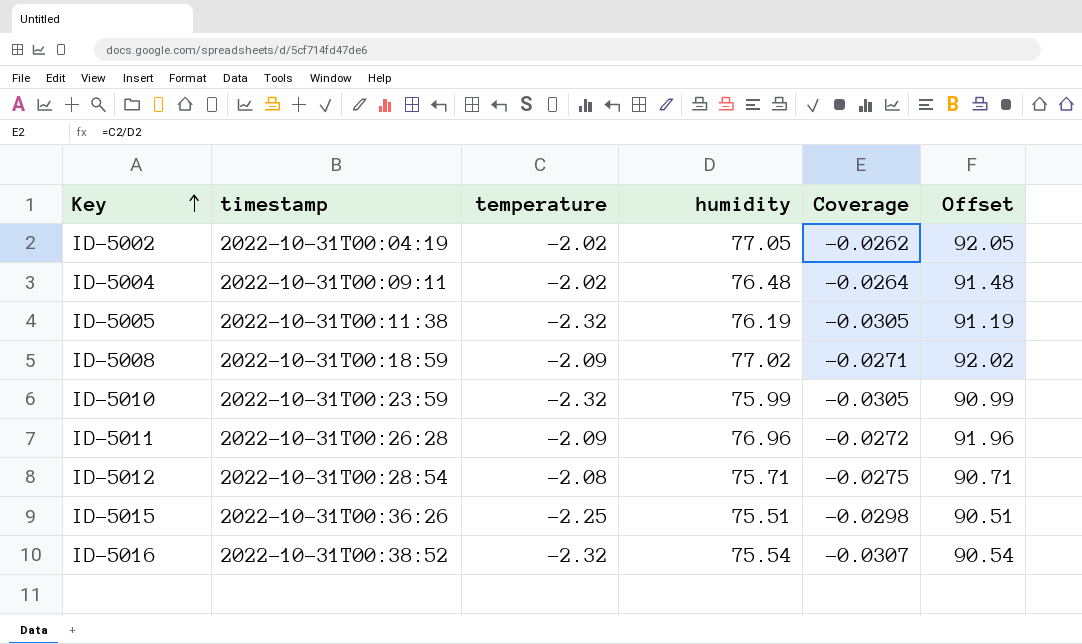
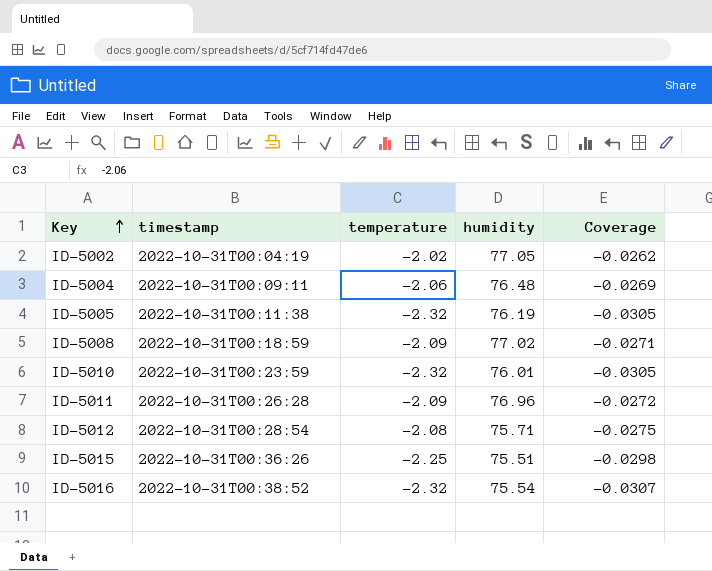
column Offset | formula: [humidity] + 15 -> none
ID-5004 | temperature: -2.02 -> -2.06
ID-5004 | Coverage: -0.0264 -> -0.0269
ID-5010 | humidity: 75.99 -> 76.01

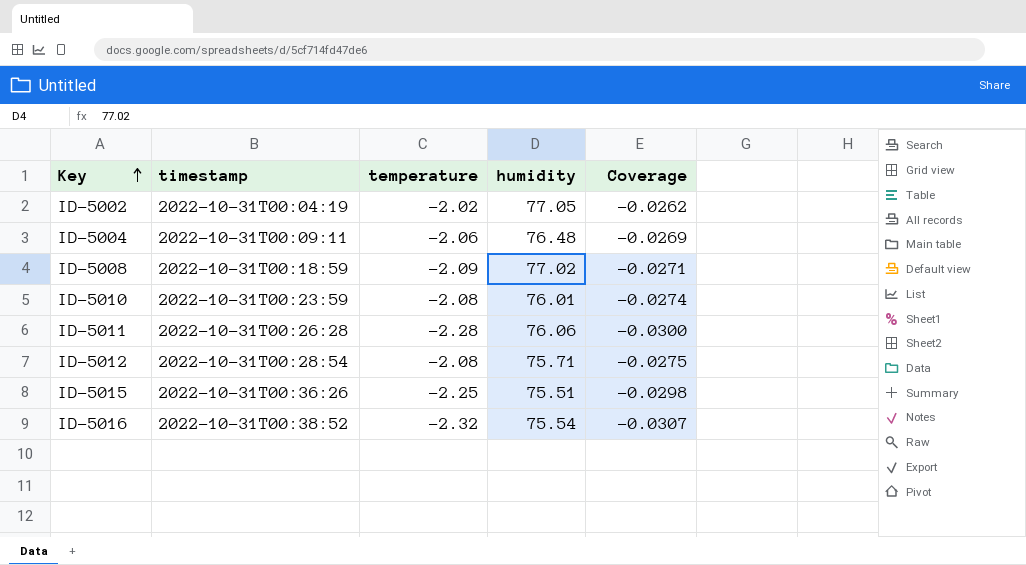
row ID-5005: 2022-10-31T00:11:38 | -2.32 | 76.19 | -0.0305 -> none
ID-5010 | temperature: -2.32 -> -2.08
ID-5010 | Coverage: -0.0305 -> -0.0274
ID-5011 | temperature: -2.09 -> -2.28
ID-5011 | humidity: 76.96 -> 76.06
ID-5011 | Coverage: -0.0272 -> -0.0300

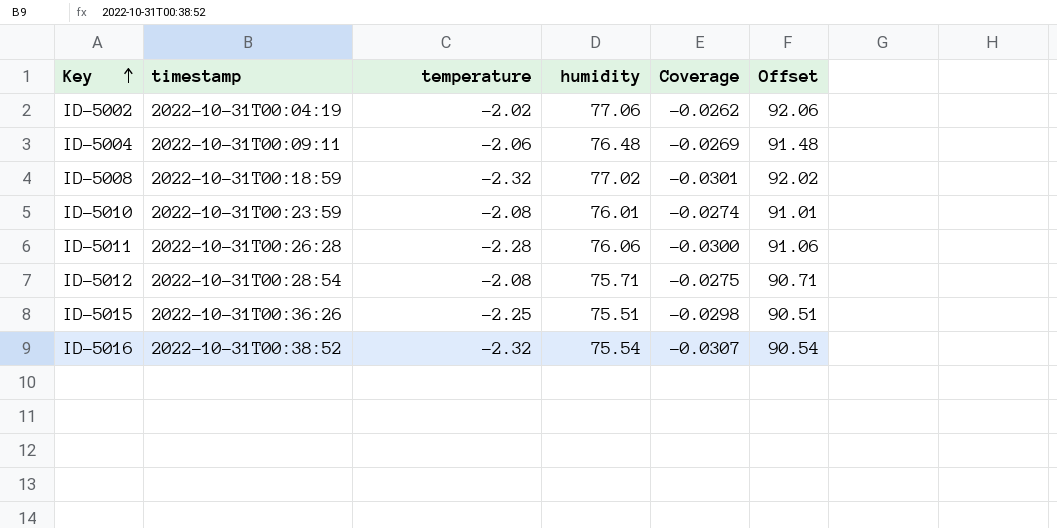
column Offset | formula: none -> [humidity] + 15
ID-5002 | humidity: 77.05 -> 77.06
ID-5008 | temperature: -2.09 -> -2.32
ID-5008 | Coverage: -0.0271 -> -0.0301

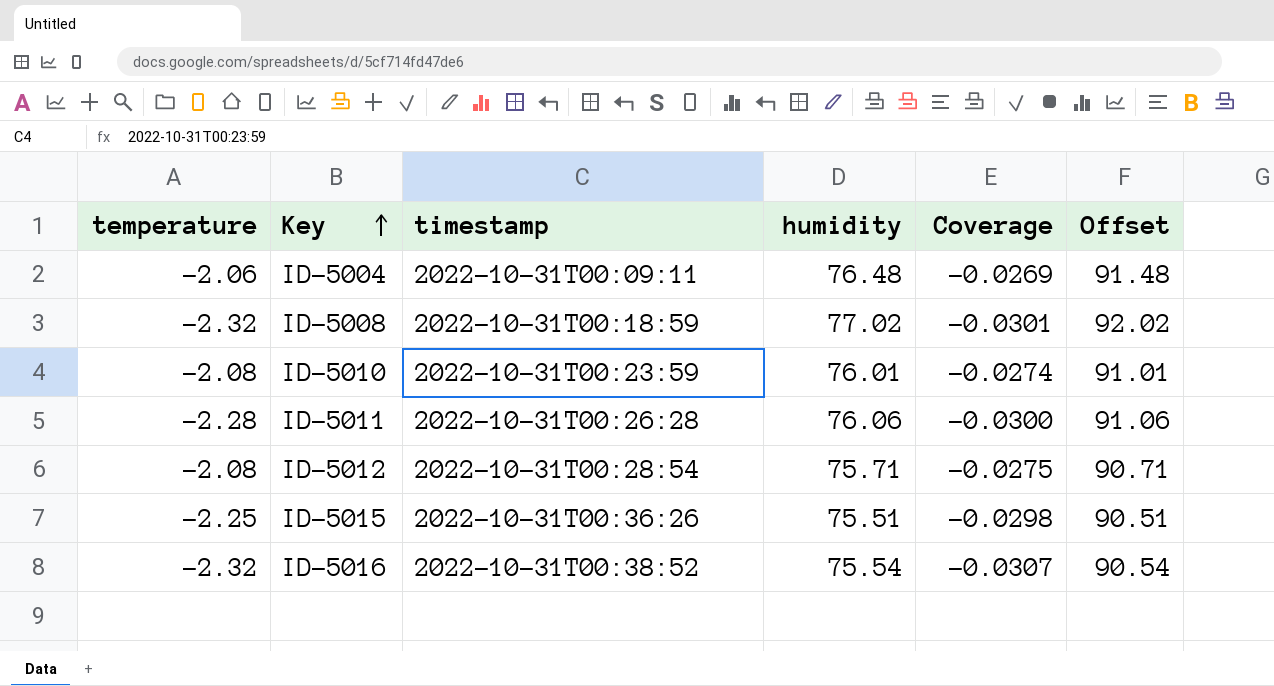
column temperature | position: 3 -> 1
row ID-5002: 2022-10-31T00:04:19 | -2.02 | 77.06 | -0.0262 | 92.06 -> none

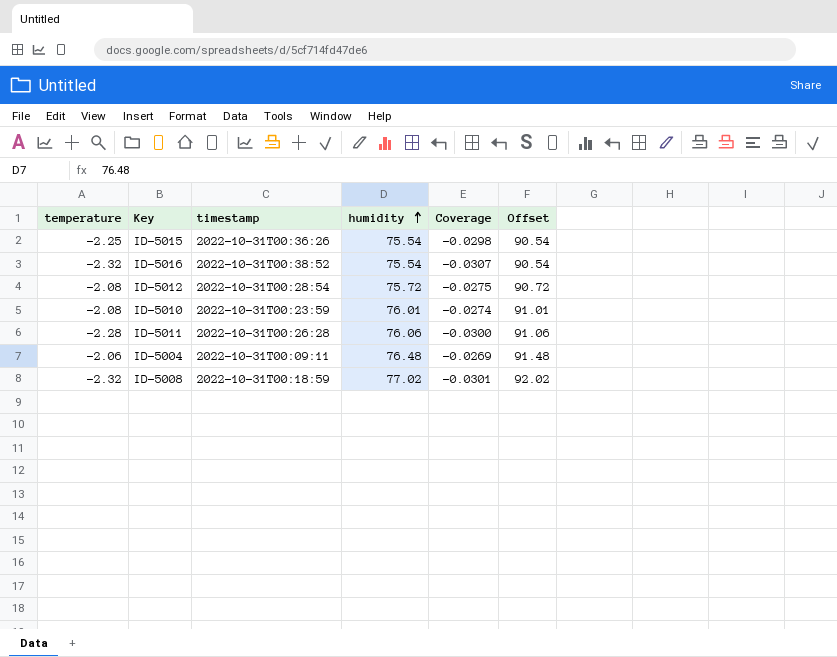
row order: Key ascending -> humidity ascending
ID-5015 | humidity: 75.51 -> 75.54
ID-5015 | Offset: 90.51 -> 90.54
ID-5012 | humidity: 75.71 -> 75.72
ID-5012 | Offset: 90.71 -> 90.72

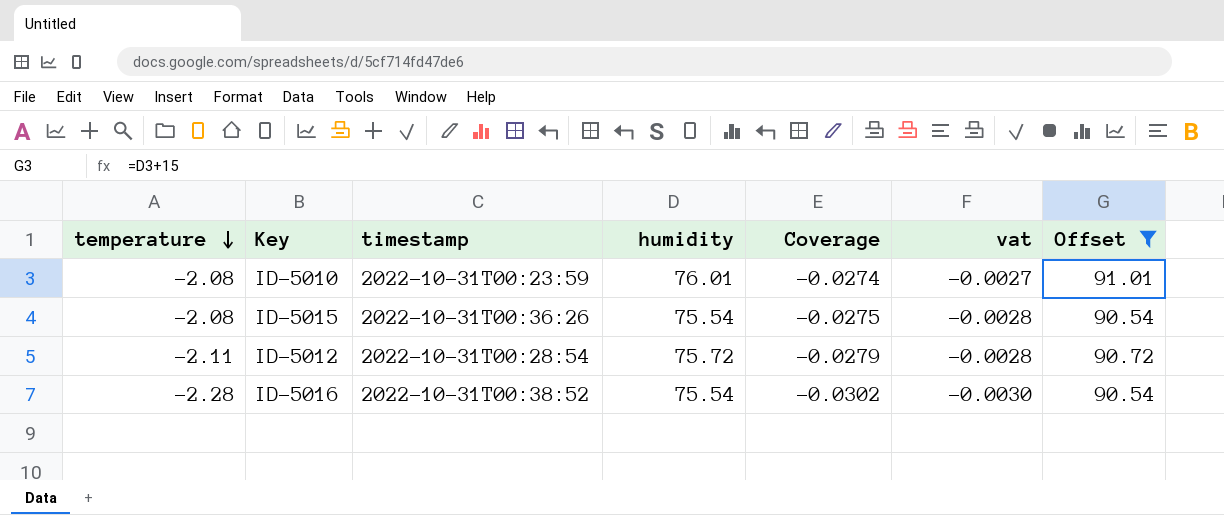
filter: none -> Offset <= 91.01
row order: humidity ascending -> temperature descending
column vat | formula: none -> [Coverage] * 0.1
ID-5015 | temperature: -2.25 -> -2.08
ID-5015 | Coverage: -0.0298 -> -0.0275
ID-5012 | temperature: -2.08 -> -2.11
ID-5012 | Coverage: -0.0275 -> -0.0279
ID-5016 | temperature: -2.32 -> -2.28
ID-5016 | Coverage: -0.0307 -> -0.0302

